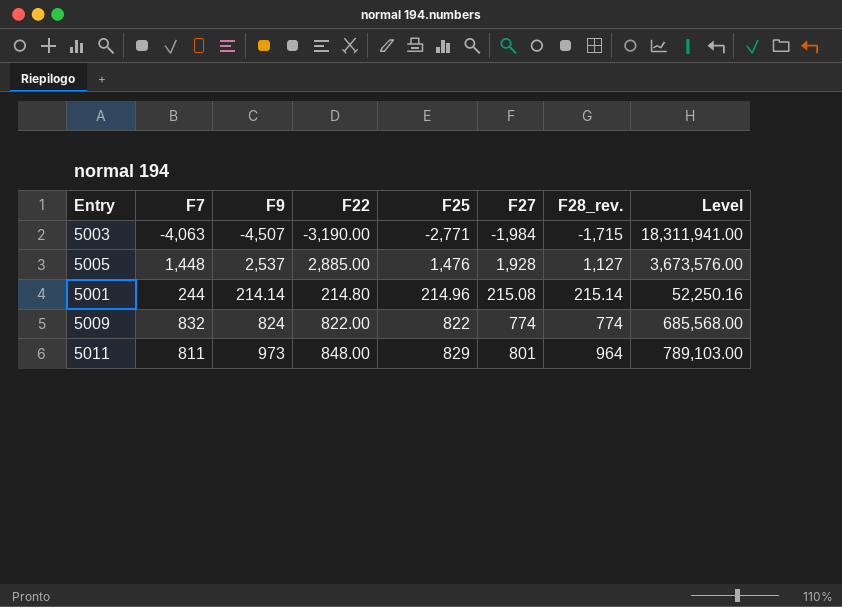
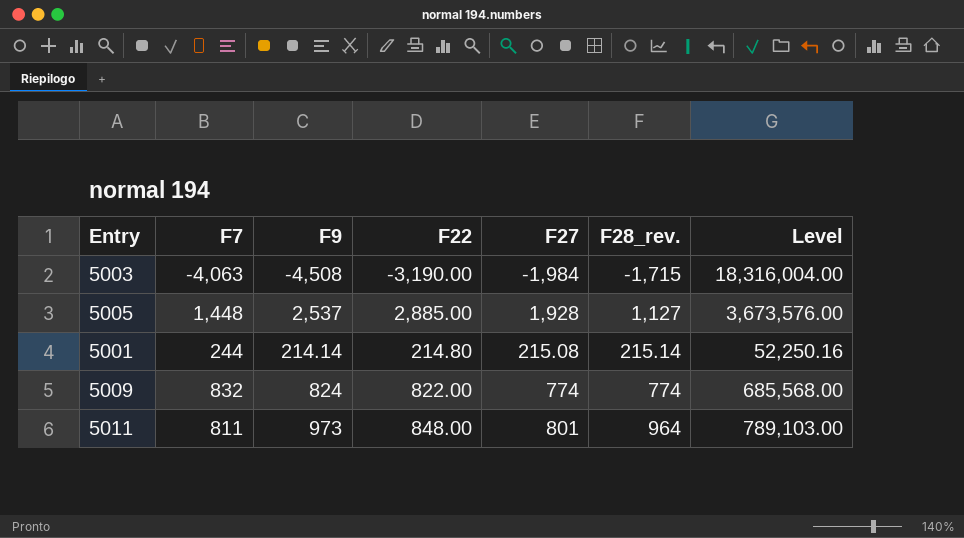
column F25 | position: 5 -> none
5003 | F9: -4,507 -> -4,508
5003 | Level: 18,311,941.00 -> 18,316,004.00

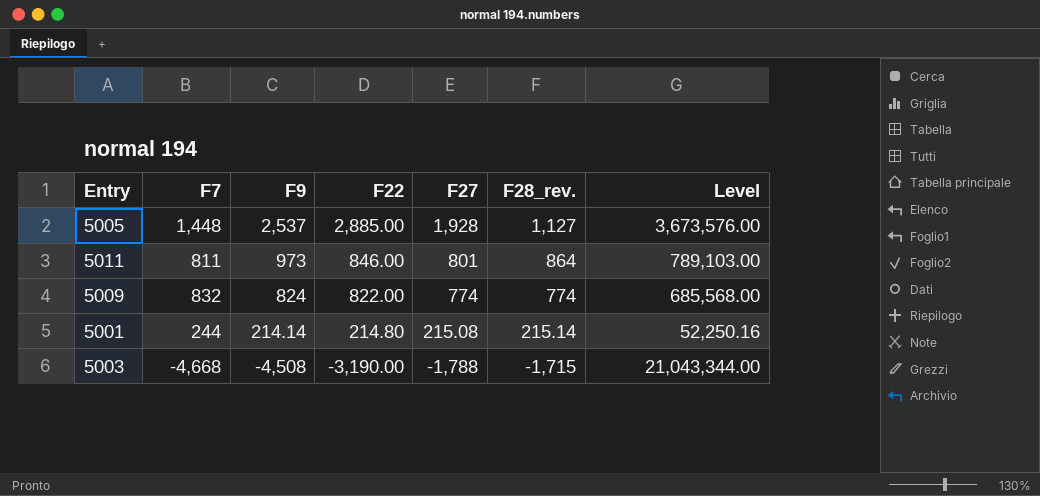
row order: none -> F9 descending
5011 | F22: 848.00 -> 846.00
5011 | F28_rev.: 964 -> 864
5003 | F7: -4,063 -> -4,668
5003 | F27: -1,984 -> -1,788
5003 | Level: 18,316,004.00 -> 21,043,344.00

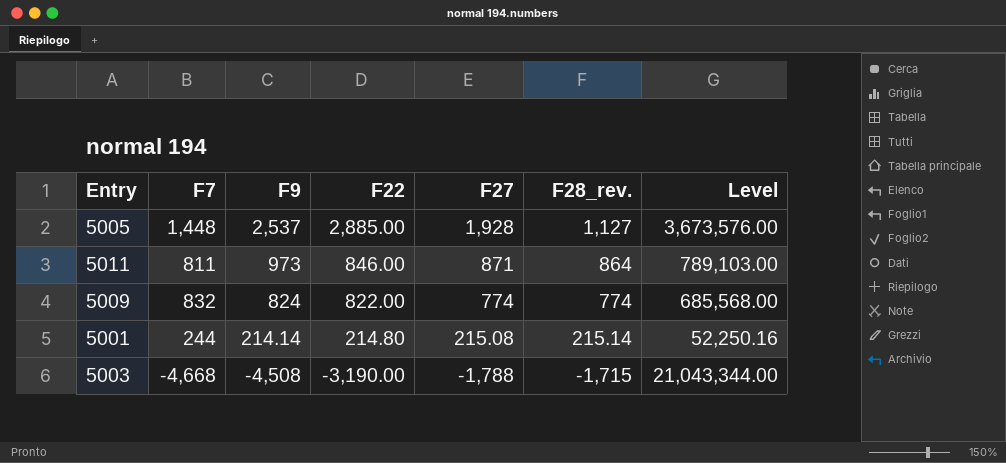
5011 | F27: 801 -> 871

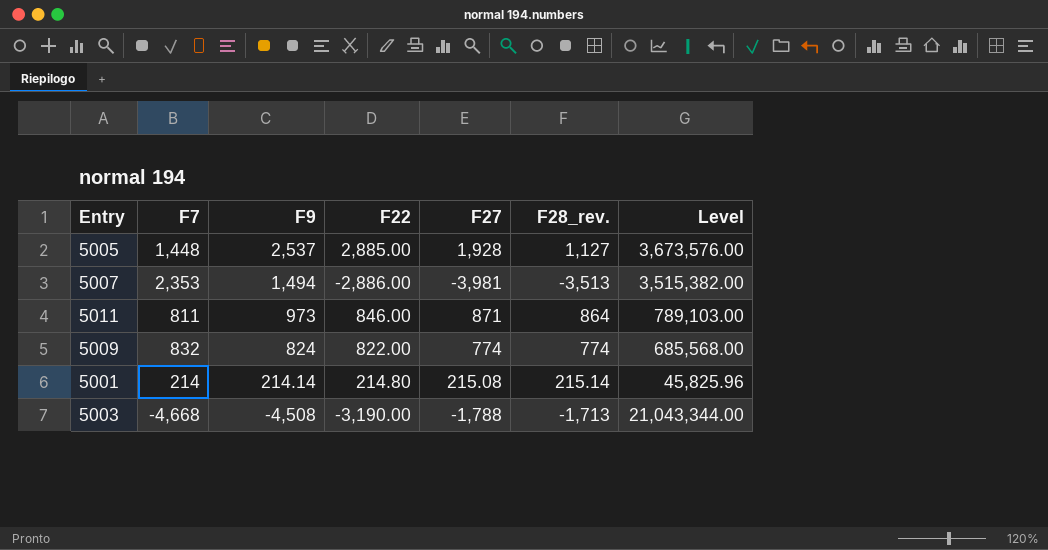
row 5007: none -> 2,353 | 1,494 | -2,886.00 | -3,981 | -3,513 | 3,515,382.00
5001 | F7: 244 -> 214
5001 | Level: 52,250.16 -> 45,825.96
5003 | F28_rev.: -1,715 -> -1,713

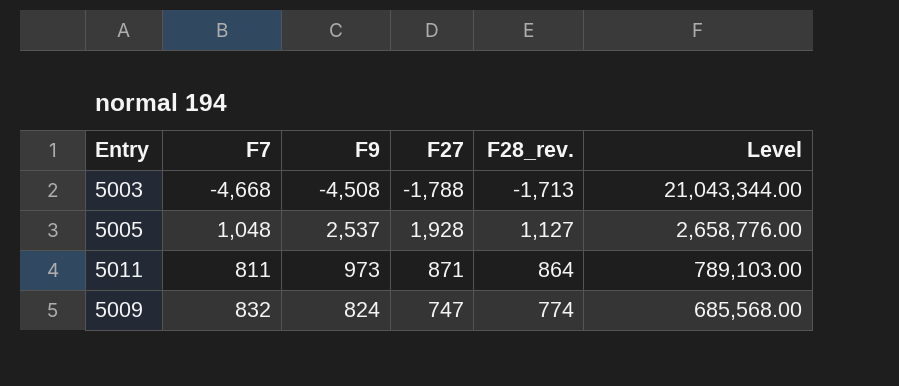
row order: F9 descending -> Level descending
column F22 | position: 4 -> none
row 5007: 2,353 | 1,494 | -2,886.00 | -3,981 | -3,513 | 3,515,382.00 -> none
row 5001: 214 | 214.14 | 214.80 | 215.08 | 215.14 | 45,825.96 -> none
5005 | F7: 1,448 -> 1,048
5005 | Level: 3,673,576.00 -> 2,658,776.00
5009 | F27: 774 -> 747

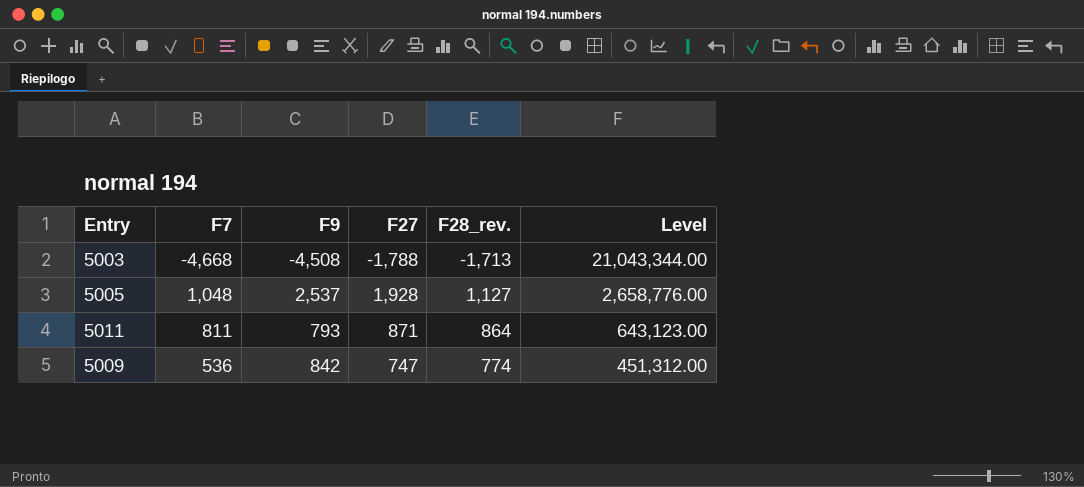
5011 | F9: 973 -> 793
5011 | Level: 789,103.00 -> 643,123.00
5009 | F7: 832 -> 536
5009 | F9: 824 -> 842
5009 | Level: 685,568.00 -> 451,312.00

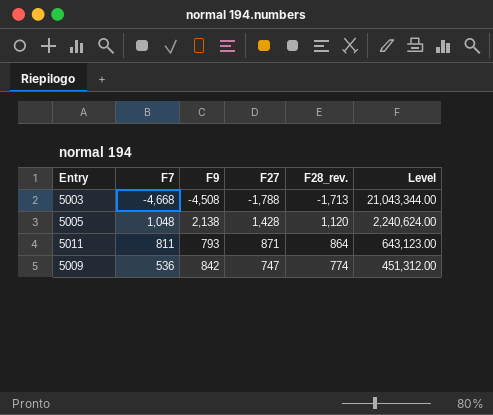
5005 | F9: 2,537 -> 2,138
5005 | F27: 1,928 -> 1,428
5005 | F28_rev.: 1,127 -> 1,120
5005 | Level: 2,658,776.00 -> 2,240,624.00

